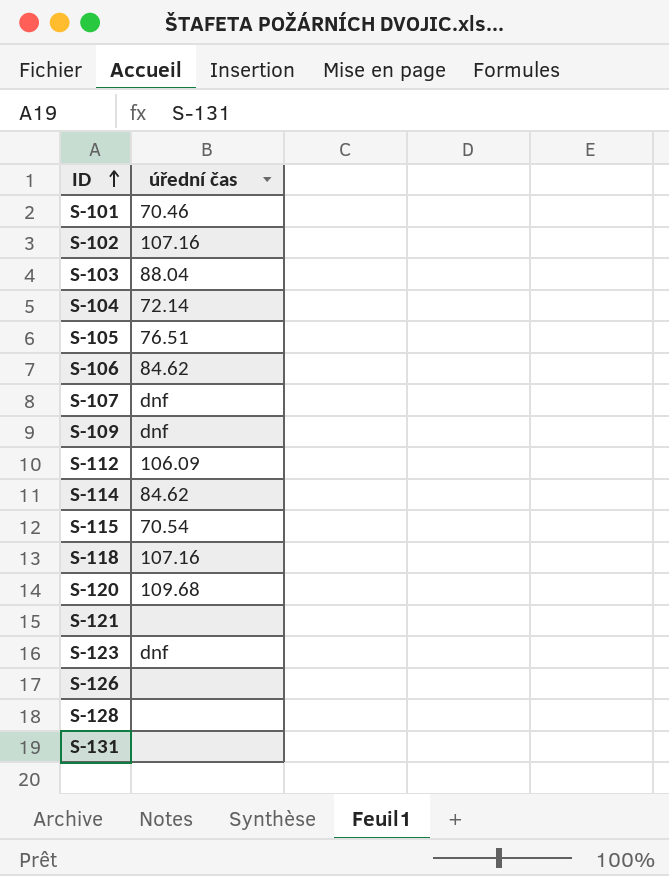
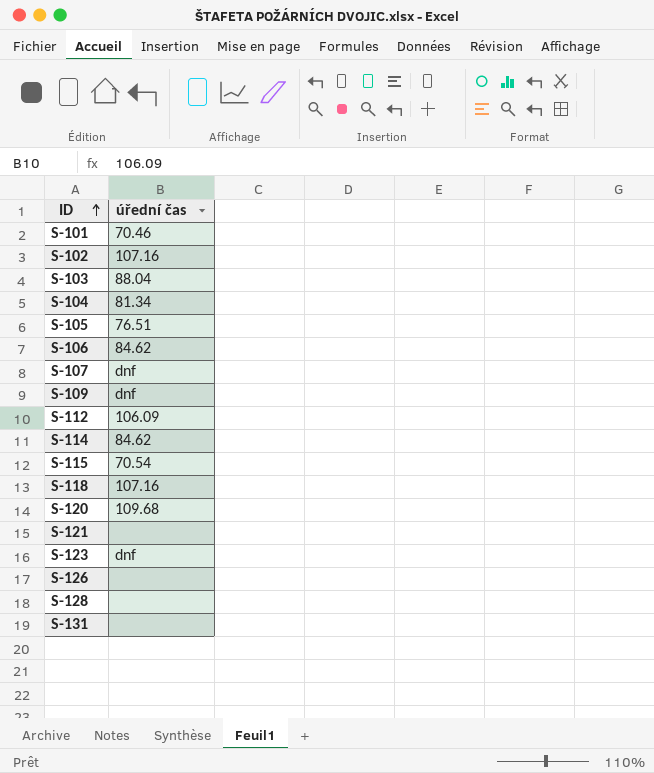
S-104 | úřední čas: 72.14 -> 81.34

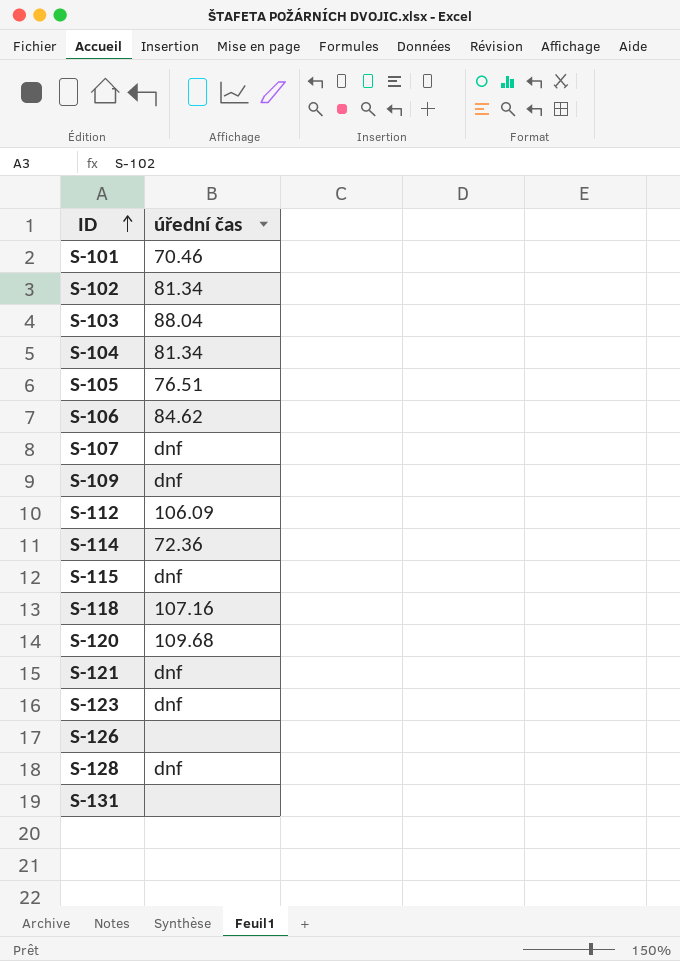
S-102 | úřední čas: 107.16 -> 81.34
S-114 | úřední čas: 84.62 -> 72.36
S-115 | úřední čas: 70.54 -> dnf
S-121 | úřední čas: none -> dnf
S-128 | úřední čas: none -> dnf

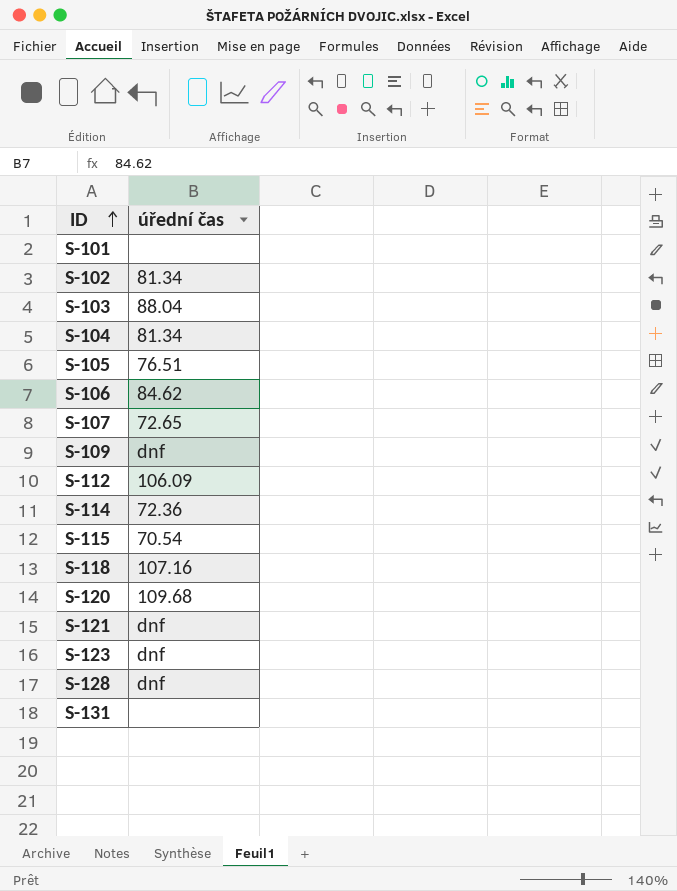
row S-126: none -> none
S-101 | úřední čas: 70.46 -> none
S-107 | úřední čas: dnf -> 72.65
S-115 | úřední čas: dnf -> 70.54

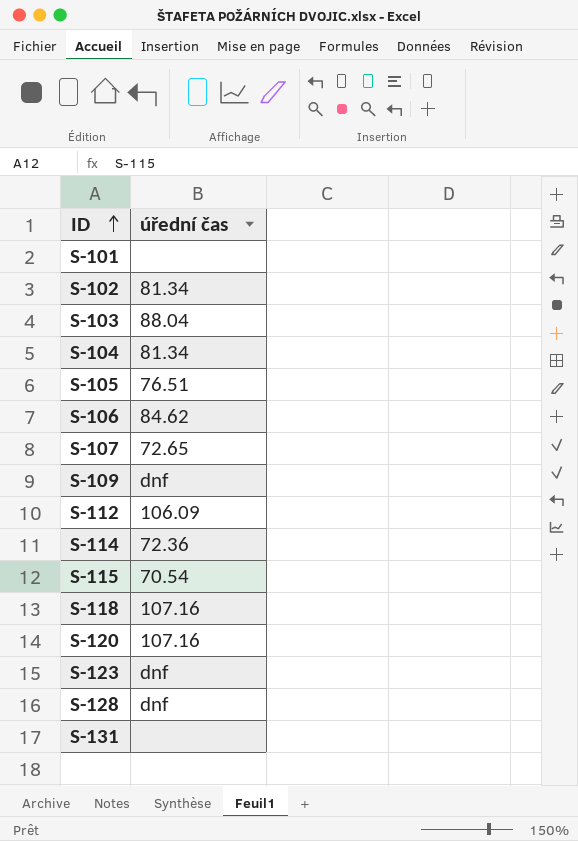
row S-121: dnf -> none
S-120 | úřední čas: 109.68 -> 107.16

